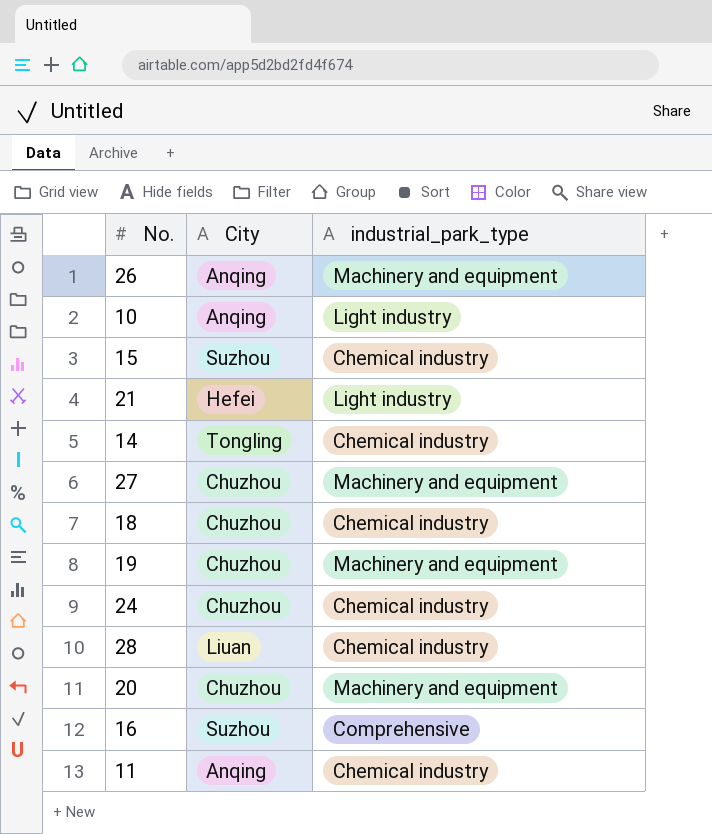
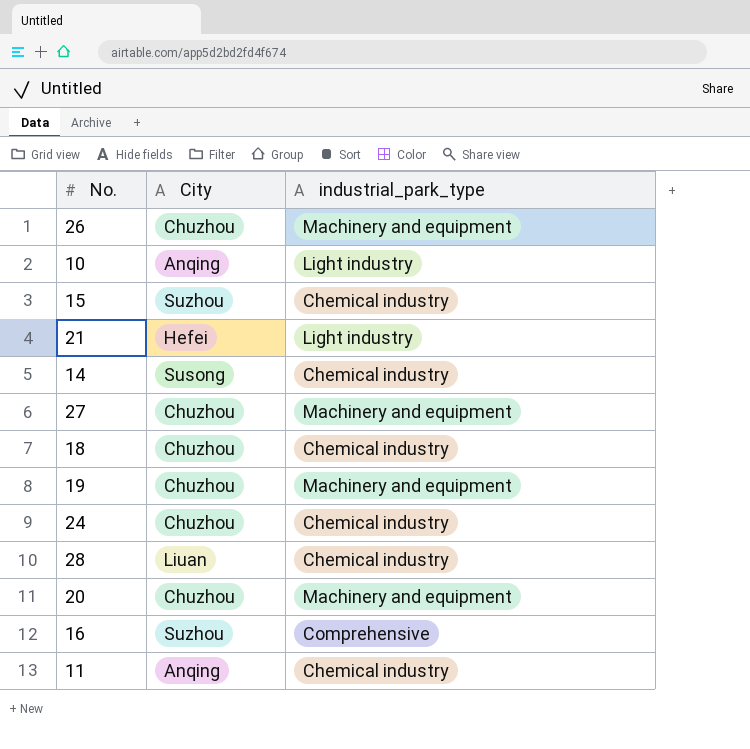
26 | City: Anqing -> Chuzhou
14 | City: Tongling -> Susong

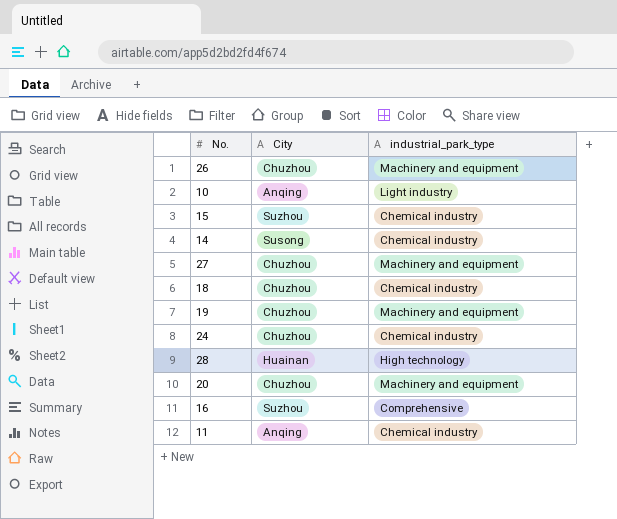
row 21: Hefei | Light industry -> none
28 | City: Liuan -> Huainan
28 | industrial_park_type: Chemical industry -> High technology

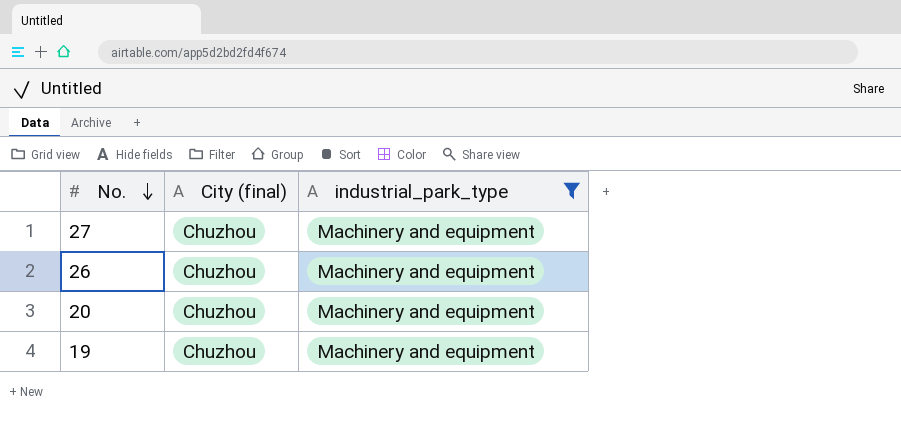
filter: none -> industrial_park_type = Machinery and equipment
row order: none -> No. descending
column name: City -> City (final)

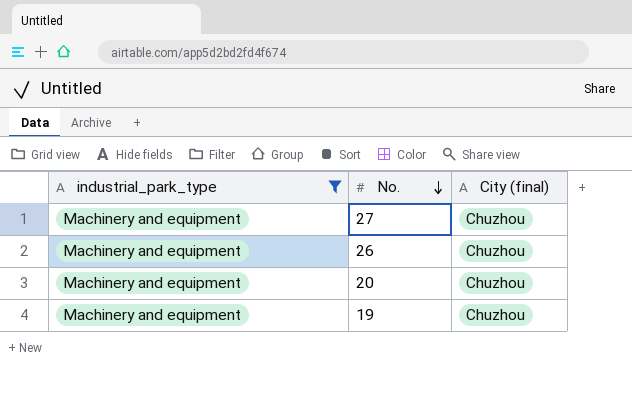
column industrial_park_type | position: 3 -> 1

